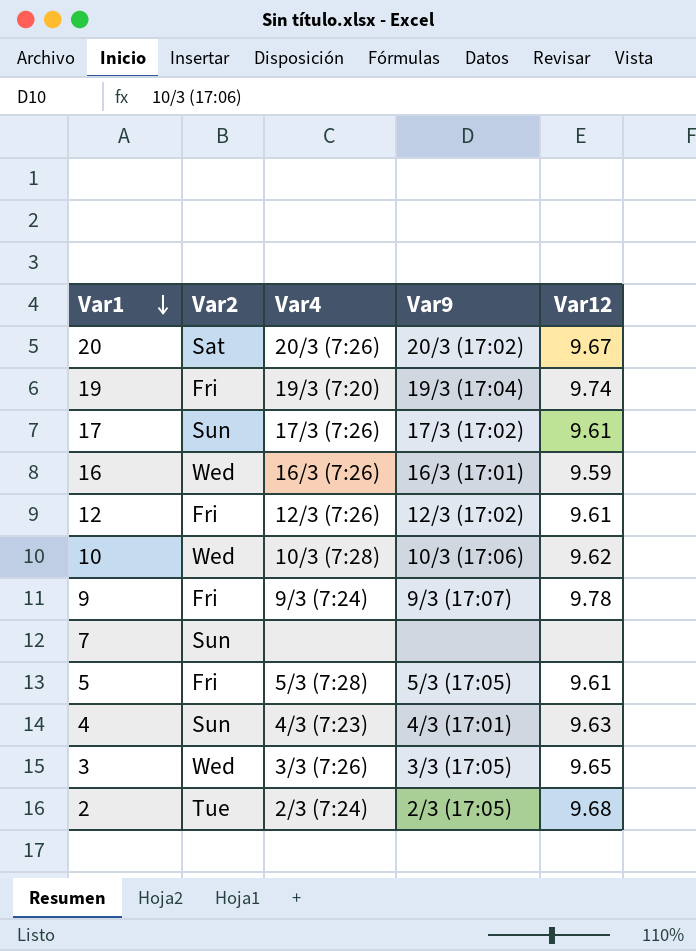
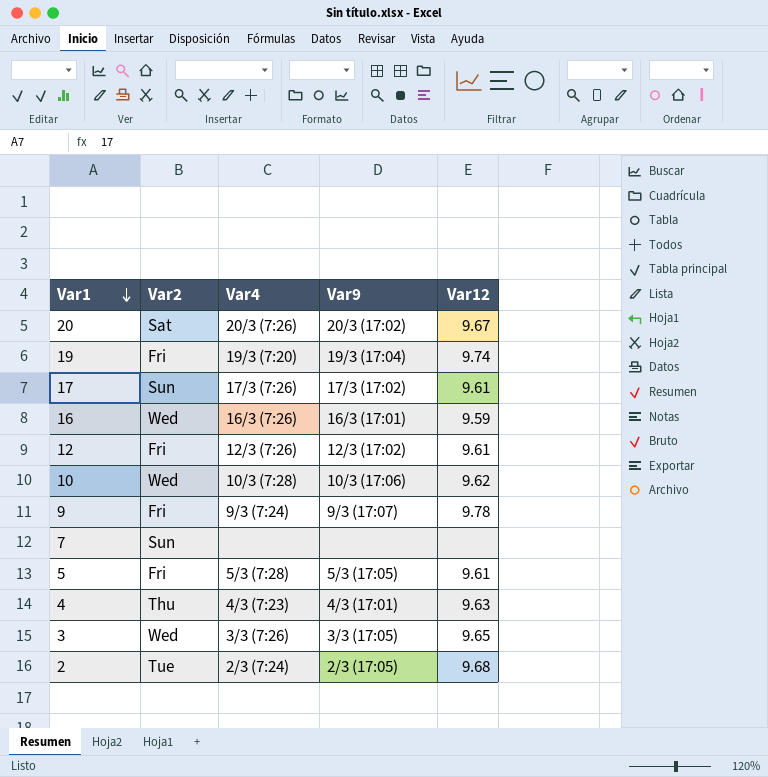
4 | Var2: Sun -> Thu

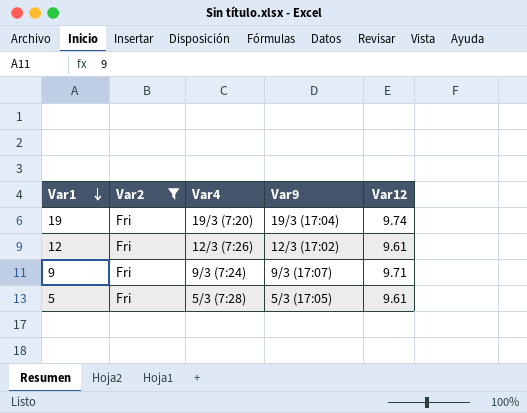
filter: none -> Var2 = Fri
9 | Var12: 9.78 -> 9.71

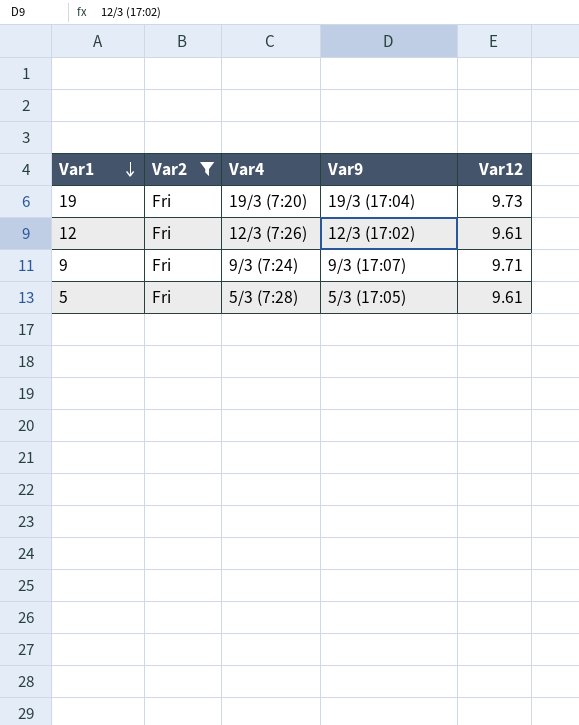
19 | Var12: 9.74 -> 9.73

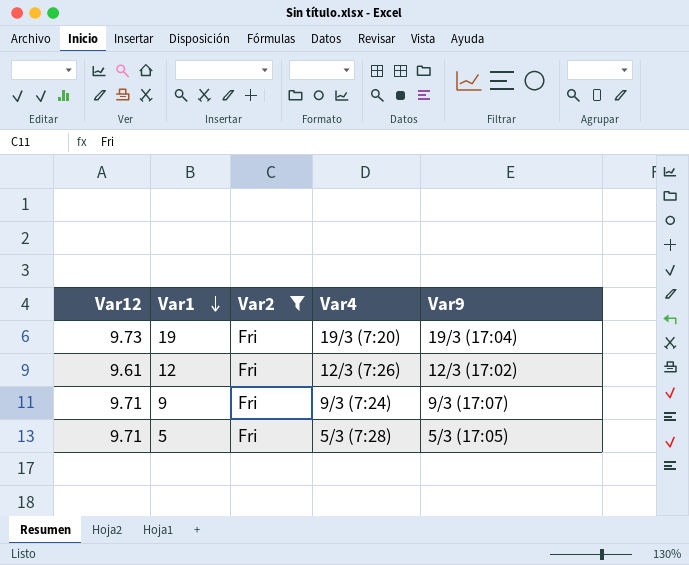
column Var12 | position: 5 -> 1
5 | Var12: 9.61 -> 9.71

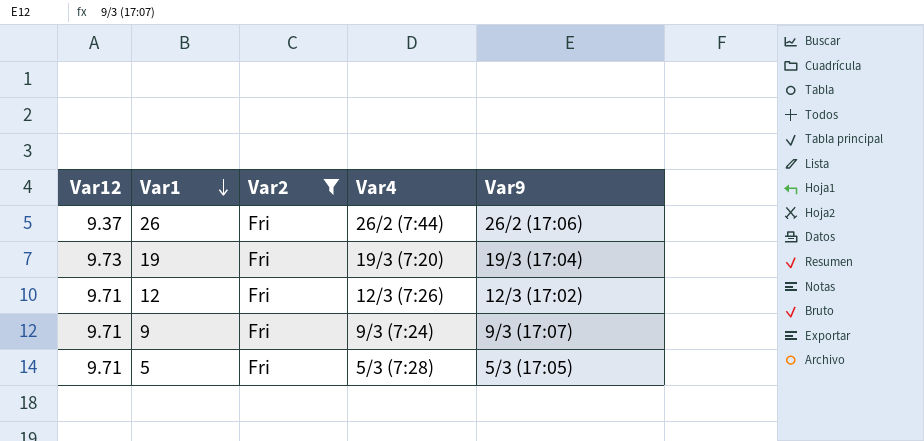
row 26: none -> 9.37 | Fri | 26/2 (7:44) | 26/2 (17:06)
12 | Var12: 9.61 -> 9.71

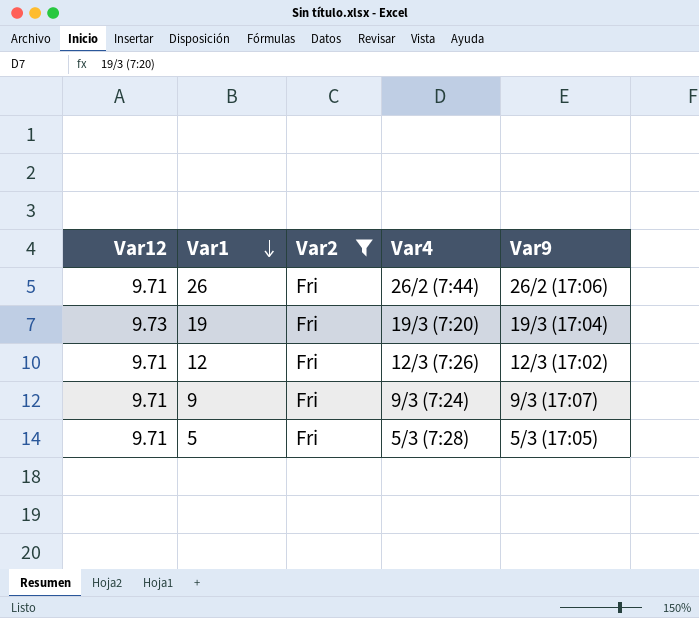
26 | Var12: 9.37 -> 9.71

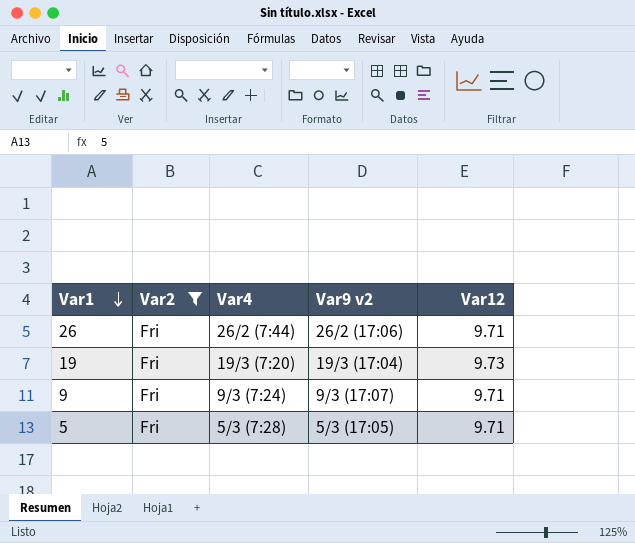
column name: Var9 -> Var9 v2
column Var12 | position: 1 -> 5
row 12: 9.71 | Fri | 12/3 (7:26) | 12/3 (17:02) -> none

